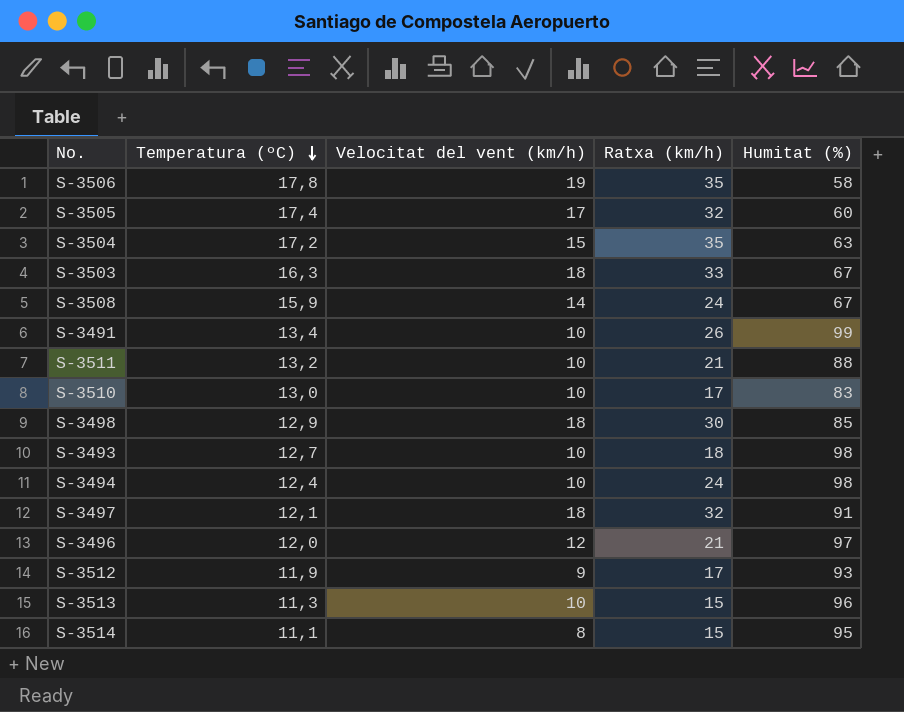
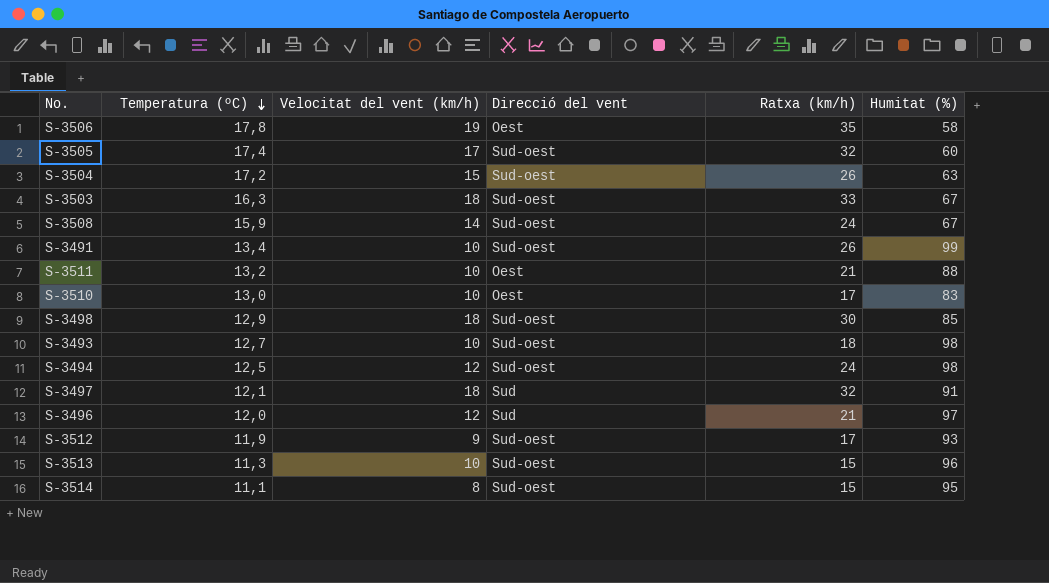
column Direcció del vent | position: none -> 4
S-3504 | Ratxa (km/h): 35 -> 26
S-3494 | Temperatura (ºC): 12,4 -> 12,5
S-3494 | Velocitat del vent (km/h): 10 -> 12

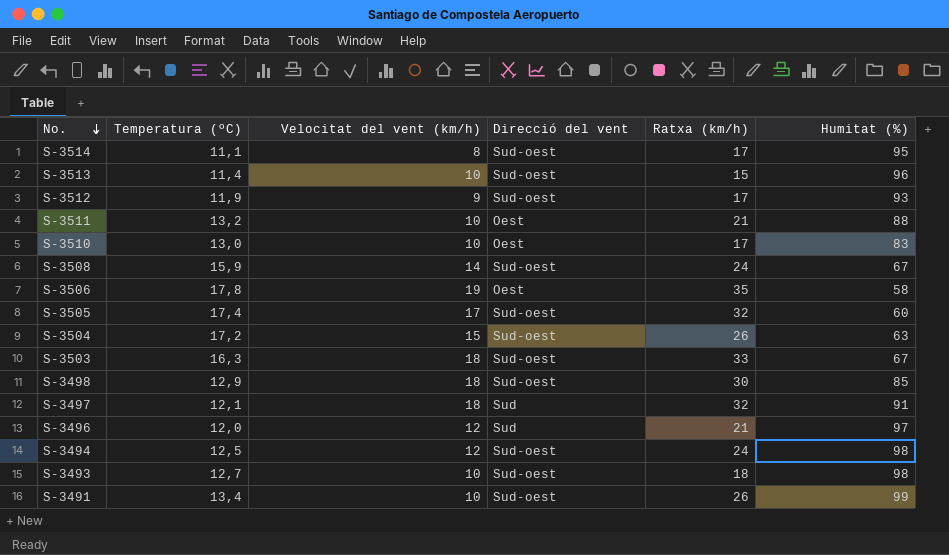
row order: Temperatura (ºC) descending -> No. descending
S-3514 | Ratxa (km/h): 15 -> 17
S-3513 | Temperatura (ºC): 11,3 -> 11,4

